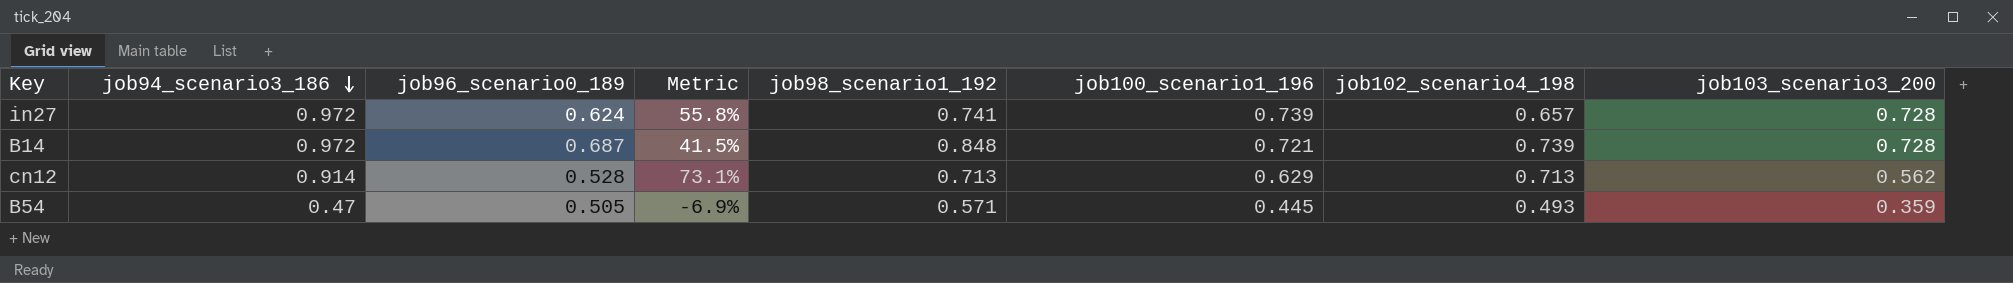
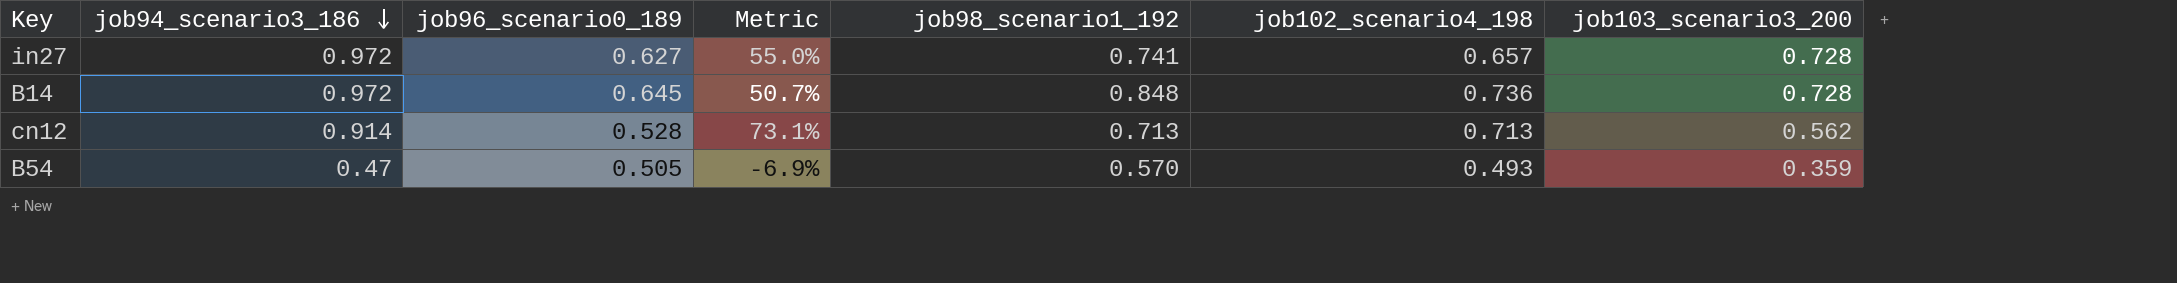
column job100_scenario1_196 | position: 6 -> none
in27 | job96_scenario0_189: 0.624 -> 0.627
in27 | Metric: 55.8% -> 55.0%
B14 | job96_scenario0_189: 0.687 -> 0.645
B14 | Metric: 41.5% -> 50.7%
B14 | job102_scenario4_198: 0.739 -> 0.736
B54 | job98_scenario1_192: 0.571 -> 0.570

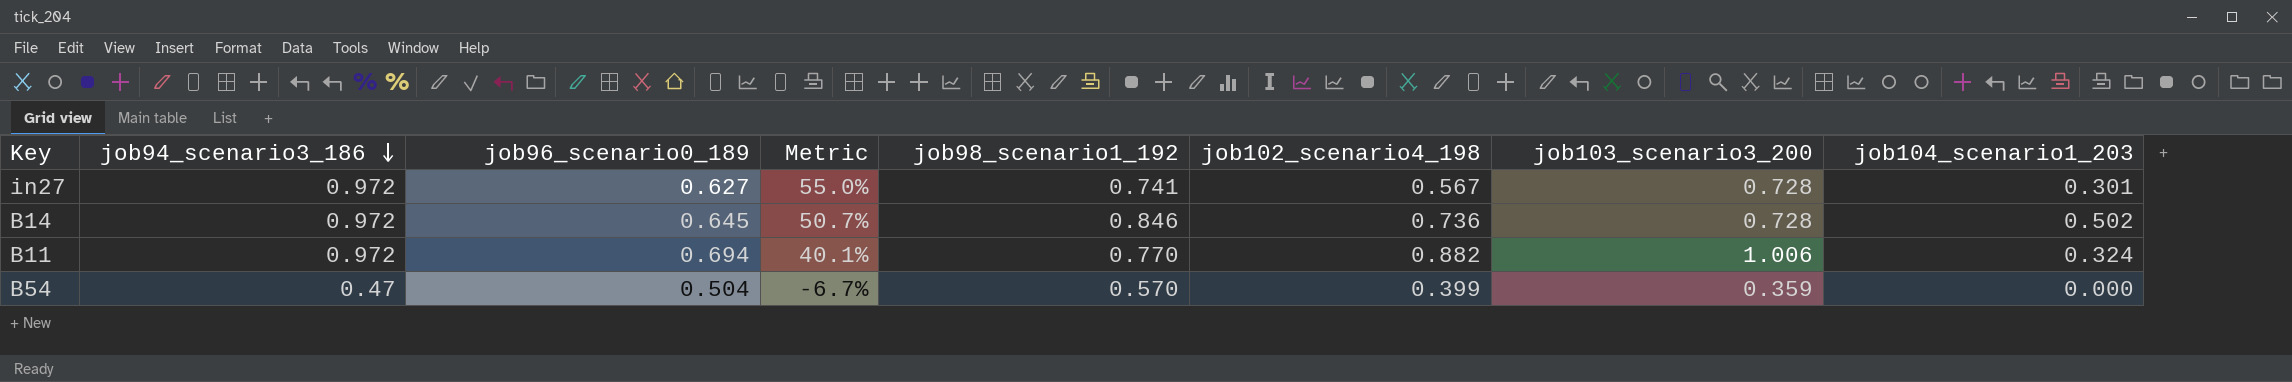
column job104_scenario1_203 | position: none -> 8
row cn12: 0.914 | 0.528 | 73.1% | 0.713 | 0.713 | 0.562 -> none
in27 | job102_scenario4_198: 0.657 -> 0.567
B14 | job98_scenario1_192: 0.848 -> 0.846
row B11: none -> 0.972 | 0.694 | 40.1% | 0.770 | 0.882 | 1.006 | 0.324
B54 | job96_scenario0_189: 0.505 -> 0.504
B54 | Metric: -6.9% -> -6.7%
B54 | job102_scenario4_198: 0.493 -> 0.399

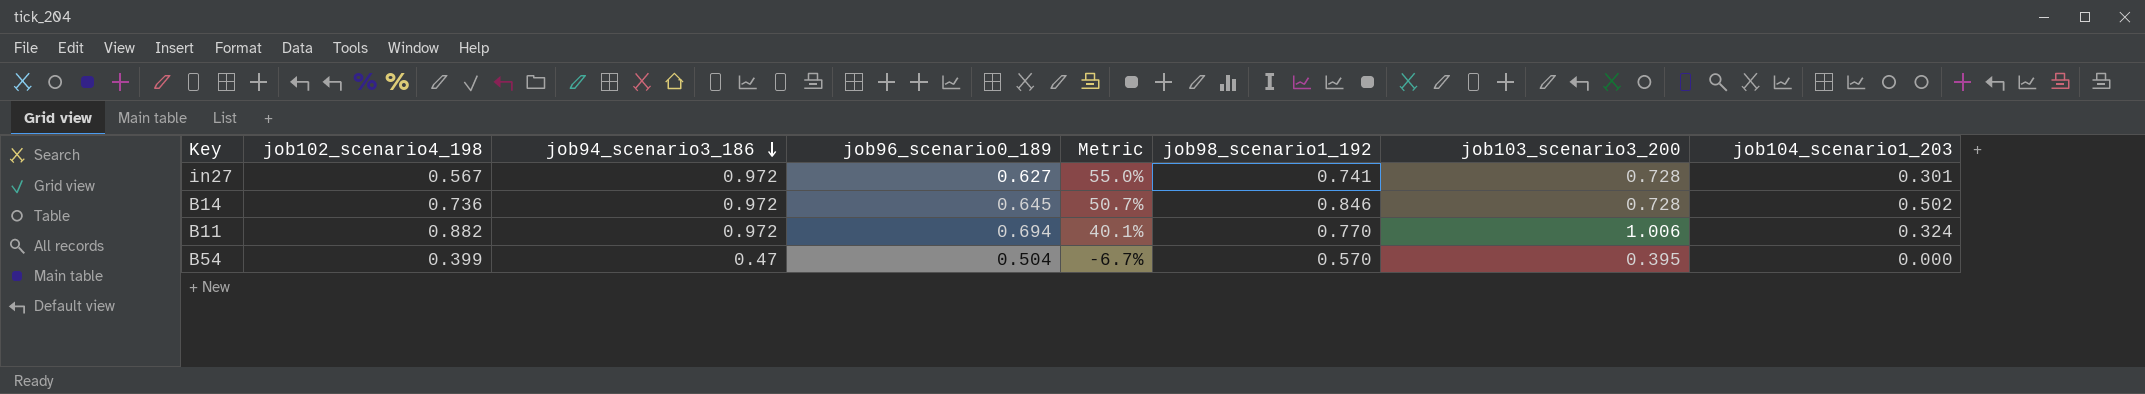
column job102_scenario4_198 | position: 6 -> 2
B54 | job103_scenario3_200: 0.359 -> 0.395

